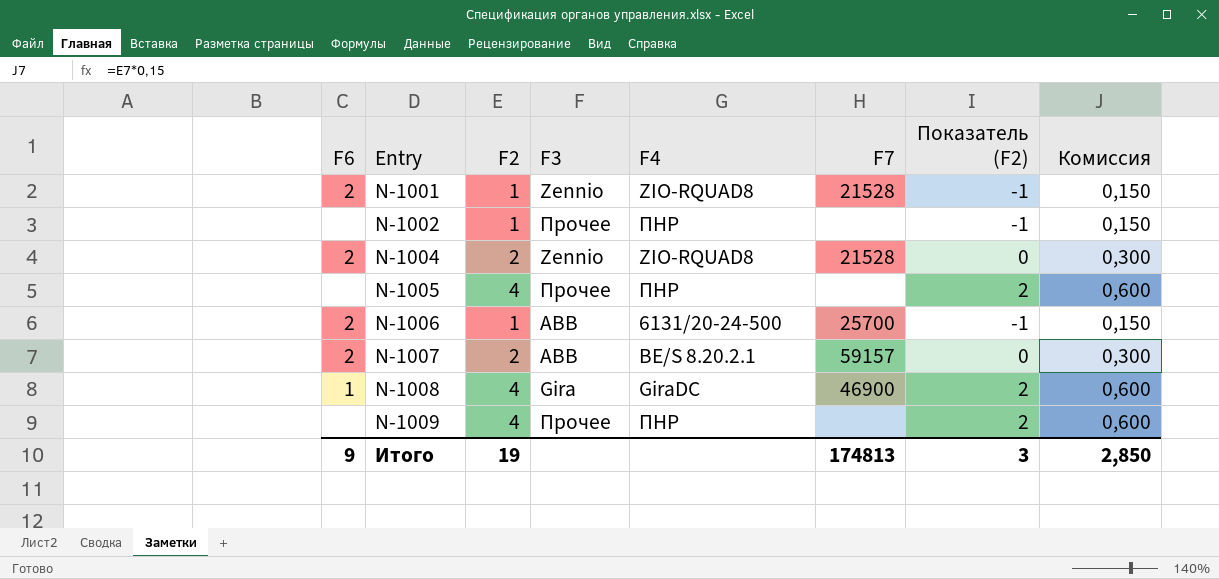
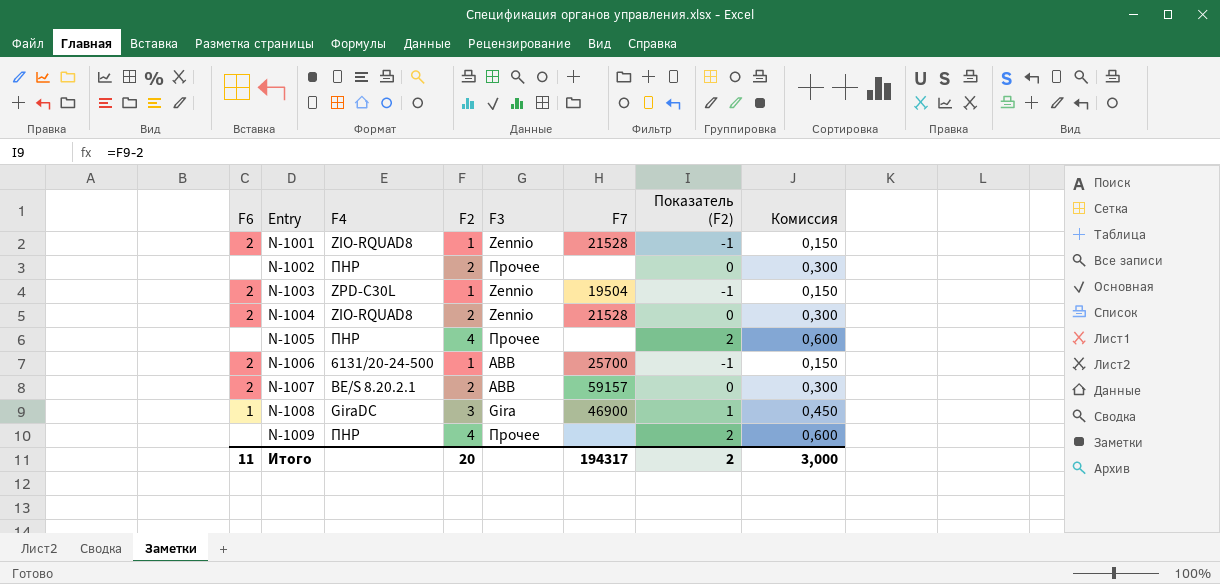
column F4 | position: 5 -> 3
N-1002 | F2: 1 -> 2
N-1002 | Показатель (F2): -1 -> 0
N-1002 | Комиссия: 0,150 -> 0,300
row N-1003: none -> 2 | ZPD-C30L | 1 | Zennio | 19504 | -1 | 0,150
N-1008 | F2: 4 -> 3
N-1008 | Показатель (F2): 2 -> 1
N-1008 | Комиссия: 0,600 -> 0,450
Итого | F6: 9 -> 11
Итого | F2: 19 -> 20
Итого | F7: 174813 -> 194317
Итого | Показатель (F2): 3 -> 2
Итого | Комиссия: 2,850 -> 3,000

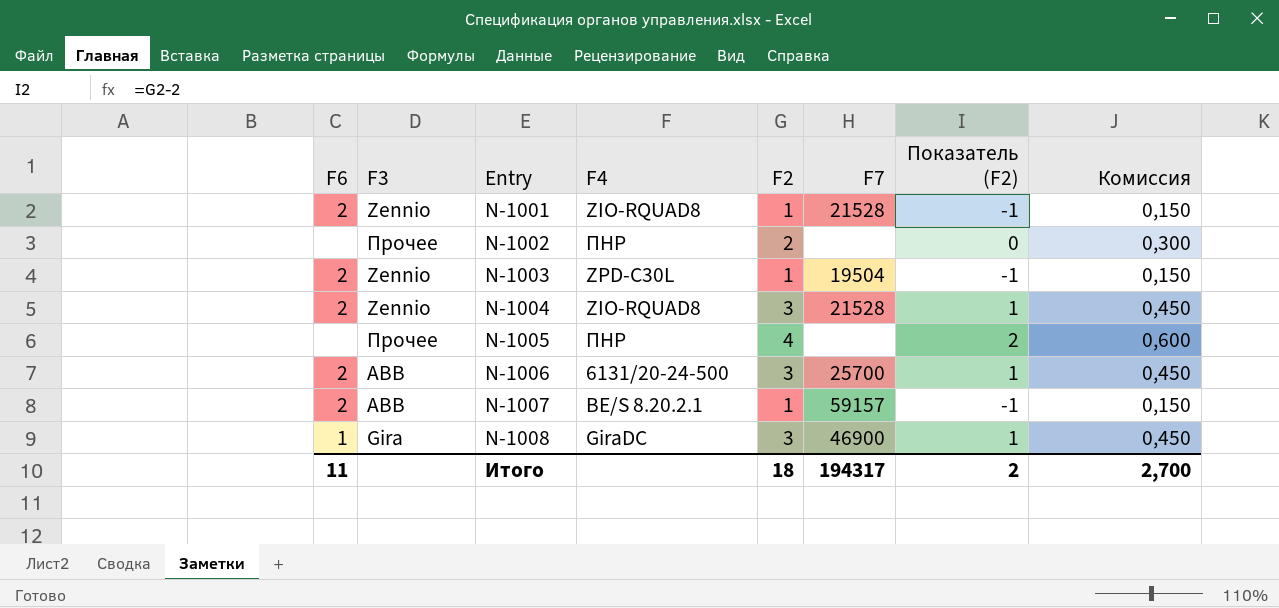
column F3 | position: 5 -> 2
row N-1009: none | ПНР | 4 | Прочее | none | 2 | 0,600 -> none
N-1004 | F2: 2 -> 3
N-1004 | Показатель (F2): 0 -> 1
N-1004 | Комиссия: 0,300 -> 0,450
N-1006 | F2: 1 -> 3
N-1006 | Показатель (F2): -1 -> 1
N-1006 | Комиссия: 0,150 -> 0,450
N-1007 | F2: 2 -> 1
N-1007 | Показатель (F2): 0 -> -1
N-1007 | Комиссия: 0,300 -> 0,150
Итого | F2: 20 -> 18
Итого | Комиссия: 3,000 -> 2,700

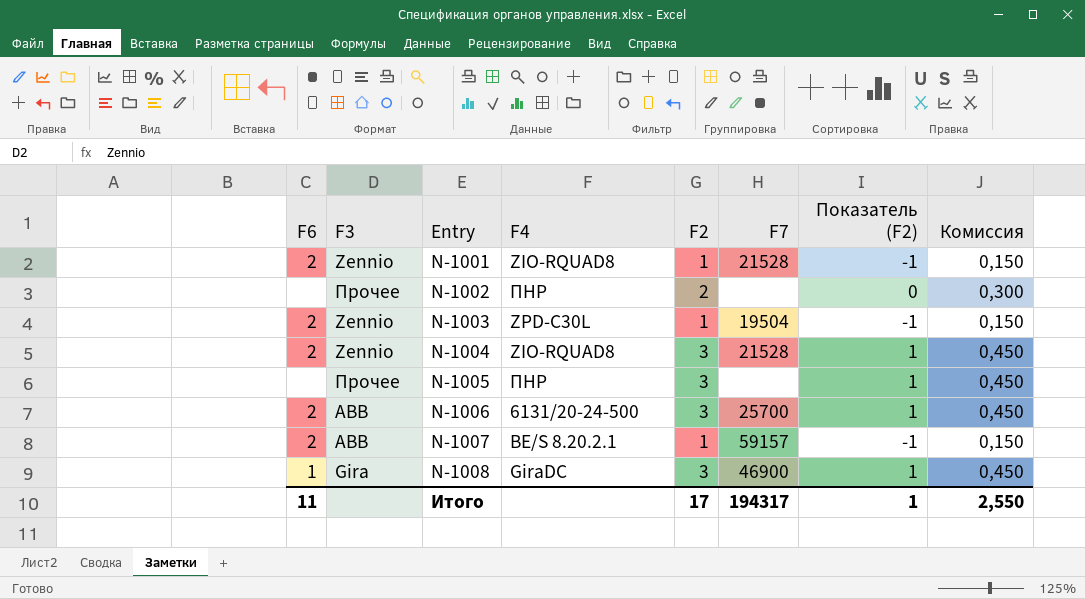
N-1005 | F2: 4 -> 3
N-1005 | Показатель (F2): 2 -> 1
N-1005 | Комиссия: 0,600 -> 0,450
Итого | F2: 18 -> 17
Итого | Показатель (F2): 2 -> 1
Итого | Комиссия: 2,700 -> 2,550

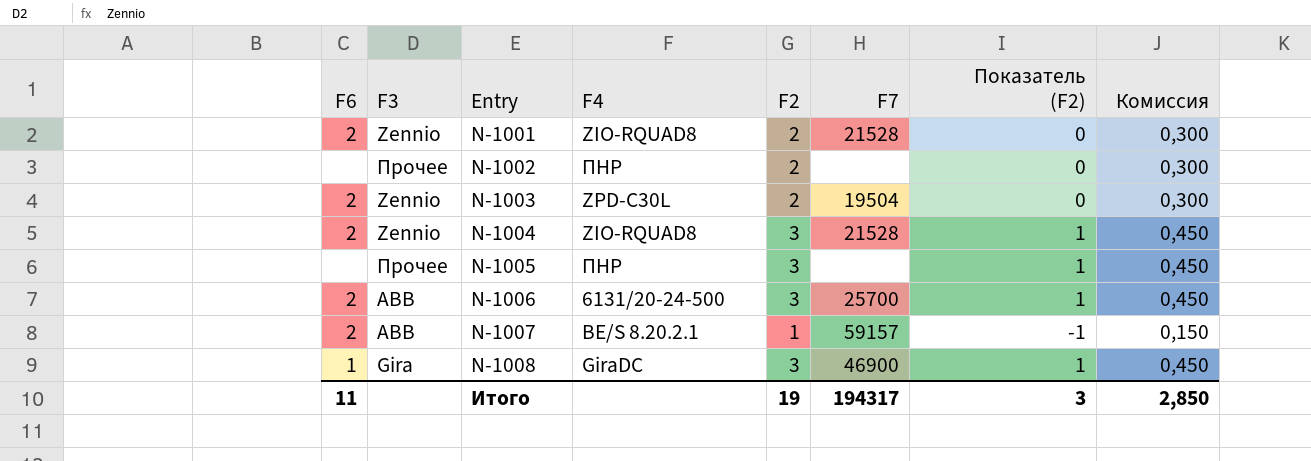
N-1001 | F2: 1 -> 2
N-1001 | Показатель (F2): -1 -> 0
N-1001 | Комиссия: 0,150 -> 0,300
N-1003 | F2: 1 -> 2
N-1003 | Показатель (F2): -1 -> 0
N-1003 | Комиссия: 0,150 -> 0,300
Итого | F2: 17 -> 19
Итого | Показатель (F2): 1 -> 3
Итого | Комиссия: 2,550 -> 2,850

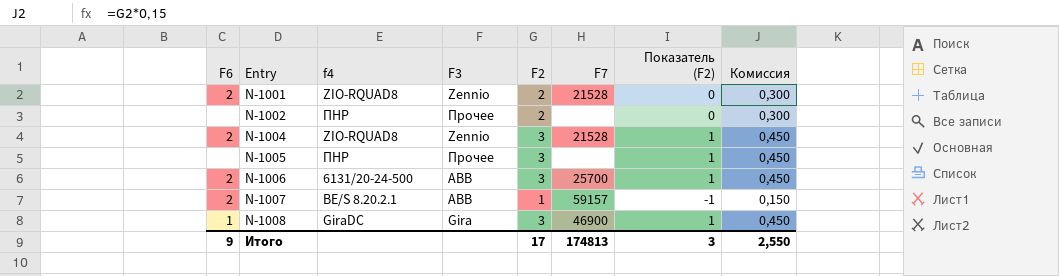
column name: F4 -> f4
column F3 | position: 2 -> 4
row N-1003: 2 | Zennio | ZPD-C30L | 2 | 19504 | 0 | 0,300 -> none
Итого | F6: 11 -> 9
Итого | F2: 19 -> 17
Итого | F7: 194317 -> 174813
Итого | Комиссия: 2,850 -> 2,550

